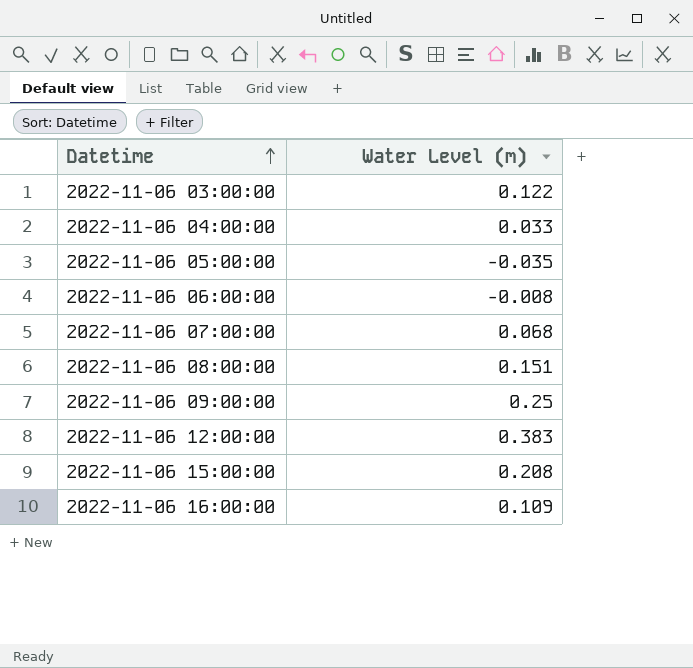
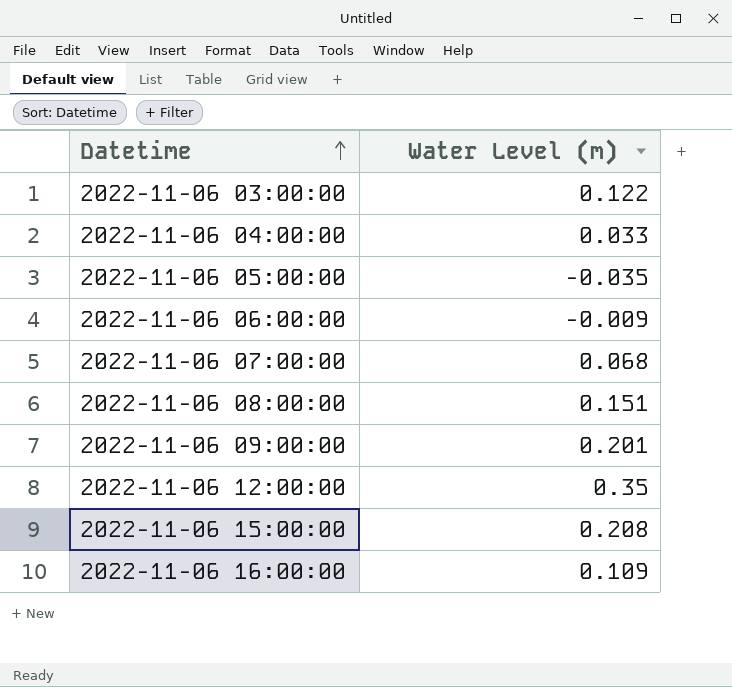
2022-11-06 06:00:00 | Water Level (m): -0.008 -> -0.009
2022-11-06 09:00:00 | Water Level (m): 0.25 -> 0.201
2022-11-06 12:00:00 | Water Level (m): 0.383 -> 0.35

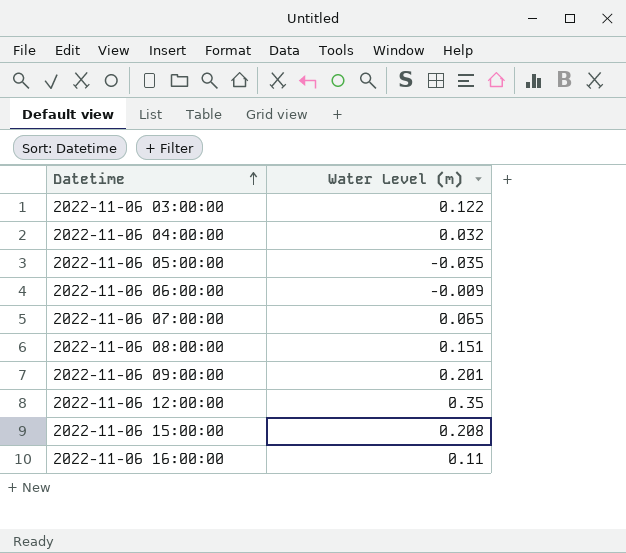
2022-11-06 04:00:00 | Water Level (m): 0.033 -> 0.032
2022-11-06 07:00:00 | Water Level (m): 0.068 -> 0.065
2022-11-06 16:00:00 | Water Level (m): 0.109 -> 0.11

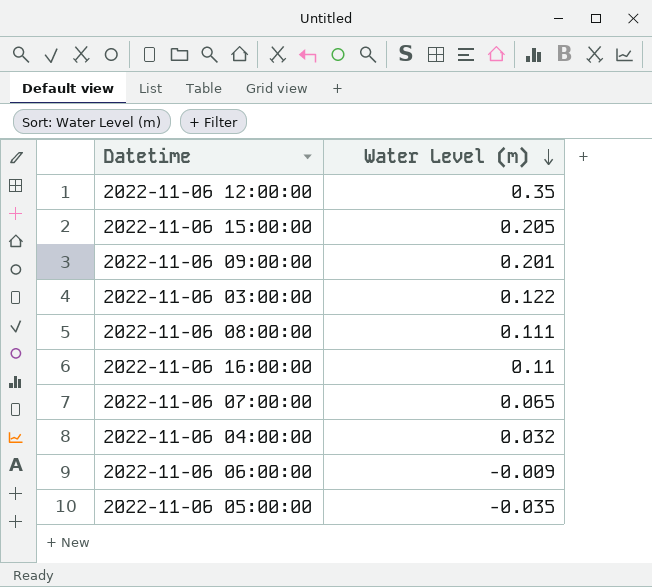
row order: Datetime ascending -> Water Level (m) descending
2022-11-06 15:00:00 | Water Level (m): 0.208 -> 0.205
2022-11-06 08:00:00 | Water Level (m): 0.151 -> 0.111

